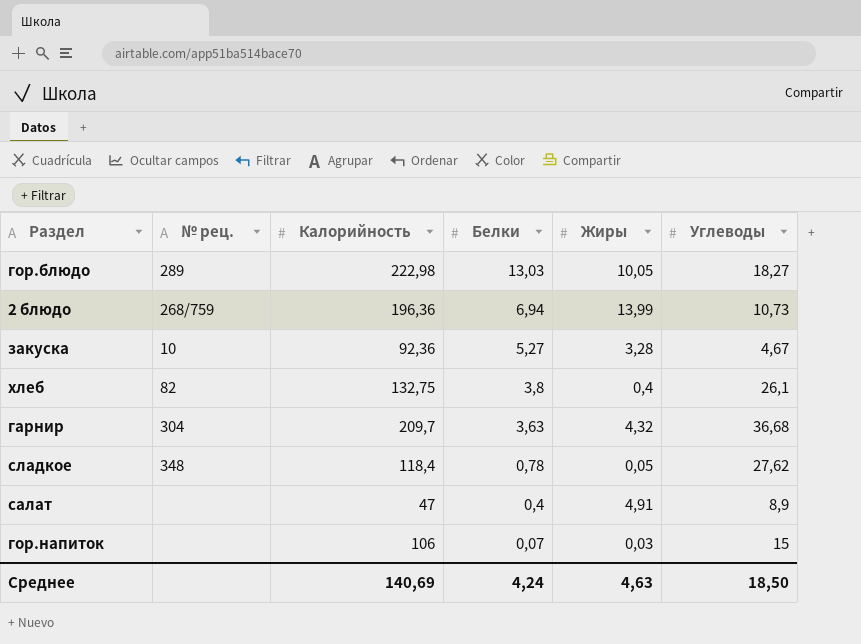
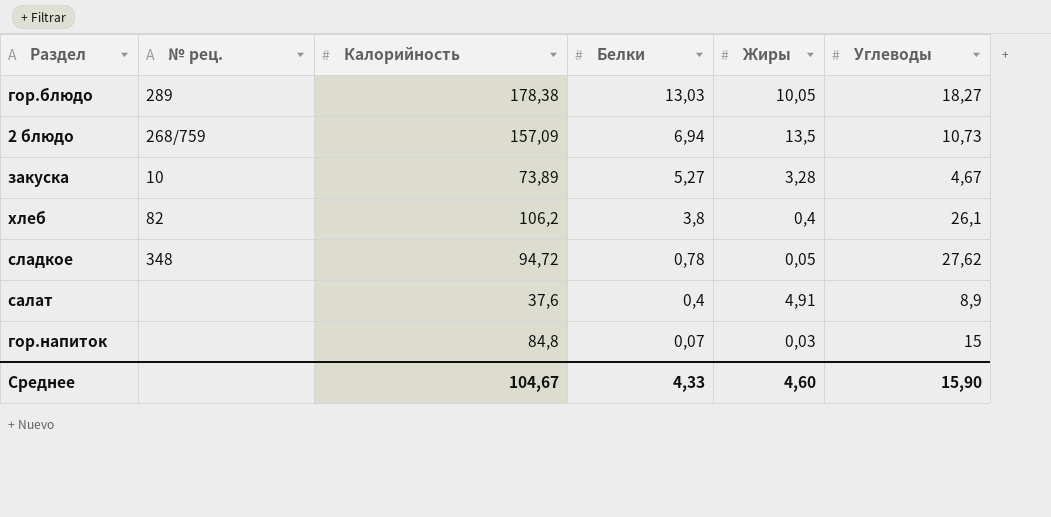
row гарнир: 304 | 209,7 | 3,63 | 4,32 | 36,68 -> none
гор.блюдо | Калорийность: 222,98 -> 178,38
2 блюдо | Калорийность: 196,36 -> 157,09
2 блюдо | Жиры: 13,99 -> 13,5
закуска | Калорийность: 92,36 -> 73,89
хлеб | Калорийность: 132,75 -> 106,2
сладкое | Калорийность: 118,4 -> 94,72
салат | Калорийность: 47 -> 37,6
гор.напиток | Калорийность: 106 -> 84,8
Среднее | Калорийность: 140,69 -> 104,67
Среднее | Белки: 4,24 -> 4,33
Среднее | Жиры: 4,63 -> 4,60
Среднее | Углеводы: 18,50 -> 15,90

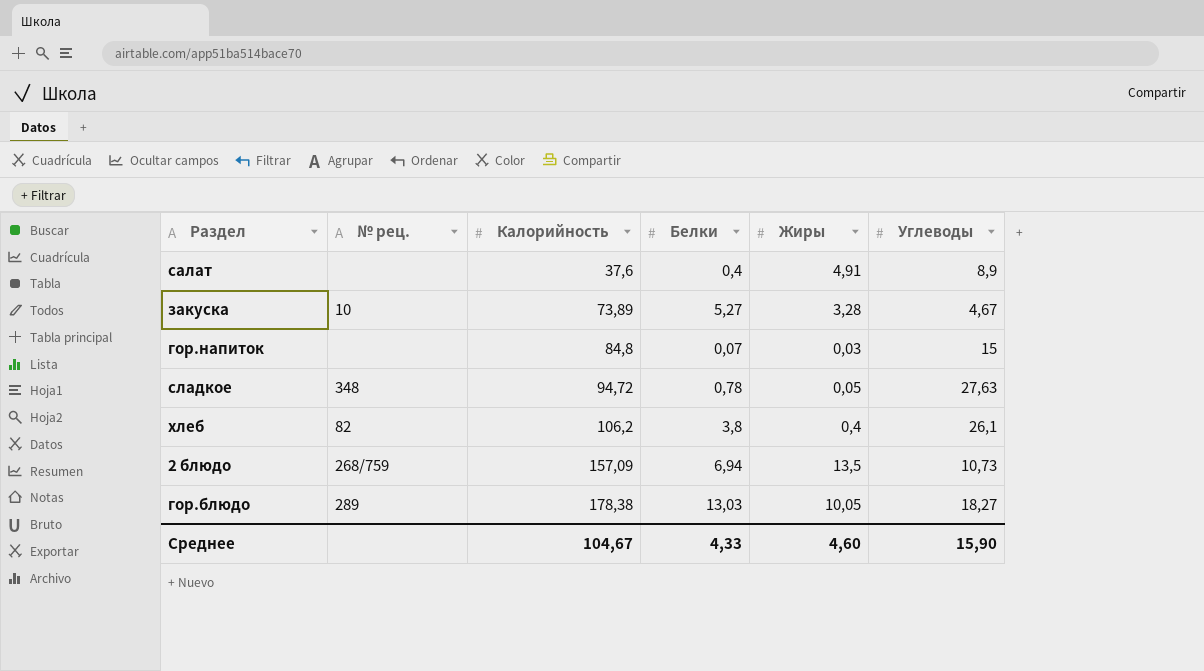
row order: Белки descending -> Калорийность ascending
сладкое | Углеводы: 27,62 -> 27,63

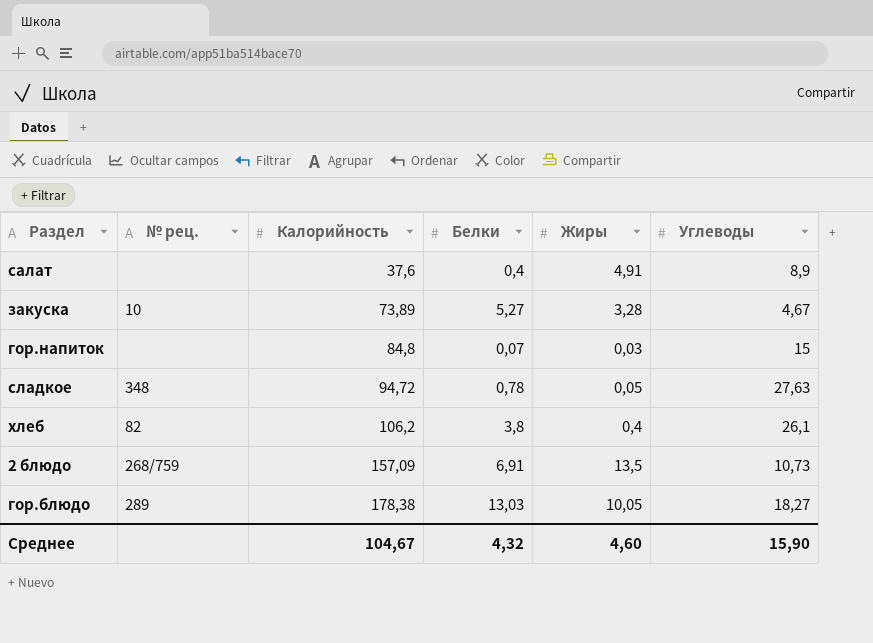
2 блюдо | Белки: 6,94 -> 6,91
Среднее | Белки: 4,33 -> 4,32

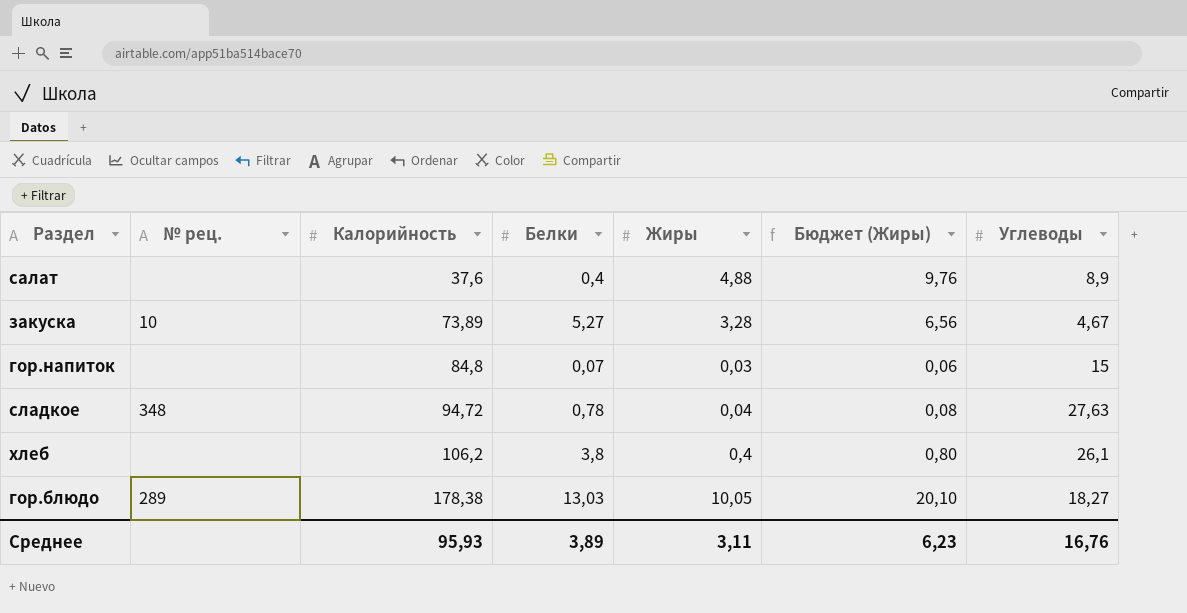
column Бюджет (Жиры) | formula: none -> [Жиры] * 2
row 2 блюдо: 268/759 | 157,09 | 6,91 | 13,5 | 10,73 -> none
салат | Жиры: 4,91 -> 4,88
сладкое | Жиры: 0,05 -> 0,04
хлеб | № рец.: 82 -> none
Среднее | Калорийность: 104,67 -> 95,93
Среднее | Белки: 4,32 -> 3,89
Среднее | Жиры: 4,60 -> 3,11
Среднее | Углеводы: 15,90 -> 16,76

